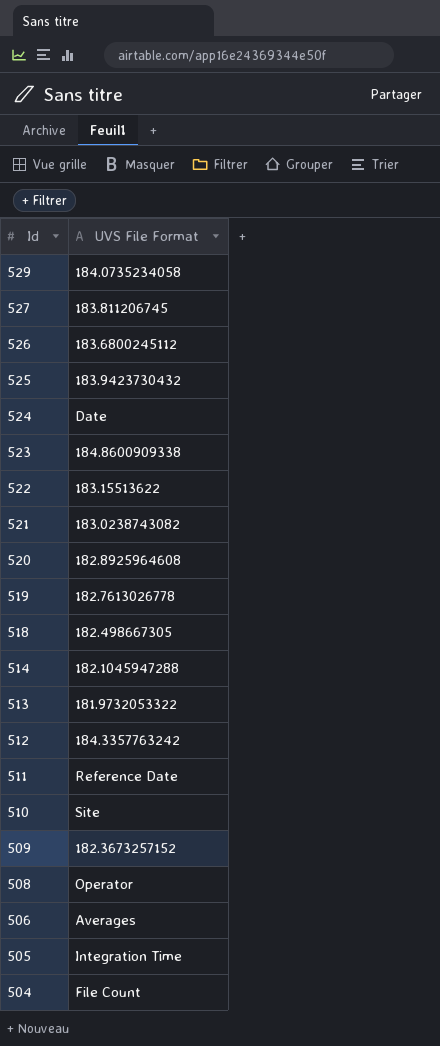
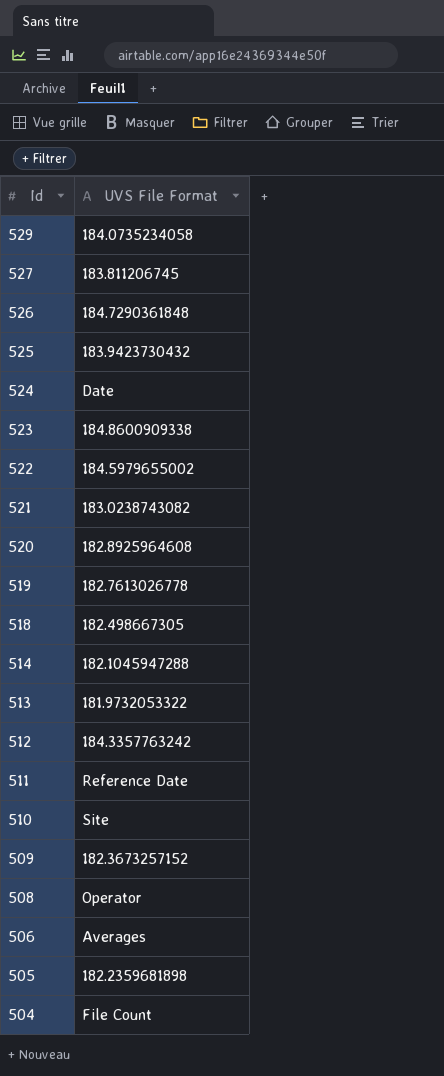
526 | UVS File Format: 183.6800245112 -> 184.7290361848
522 | UVS File Format: 183.15513622 -> 184.5979655002
505 | UVS File Format: Integration Time -> 182.2359681898

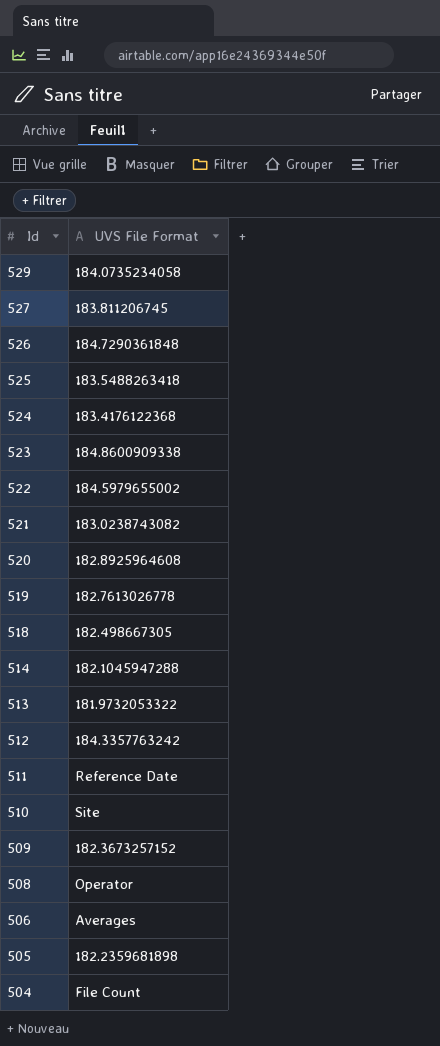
525 | UVS File Format: 183.9423730432 -> 183.5488263418
524 | UVS File Format: Date -> 183.4176122368

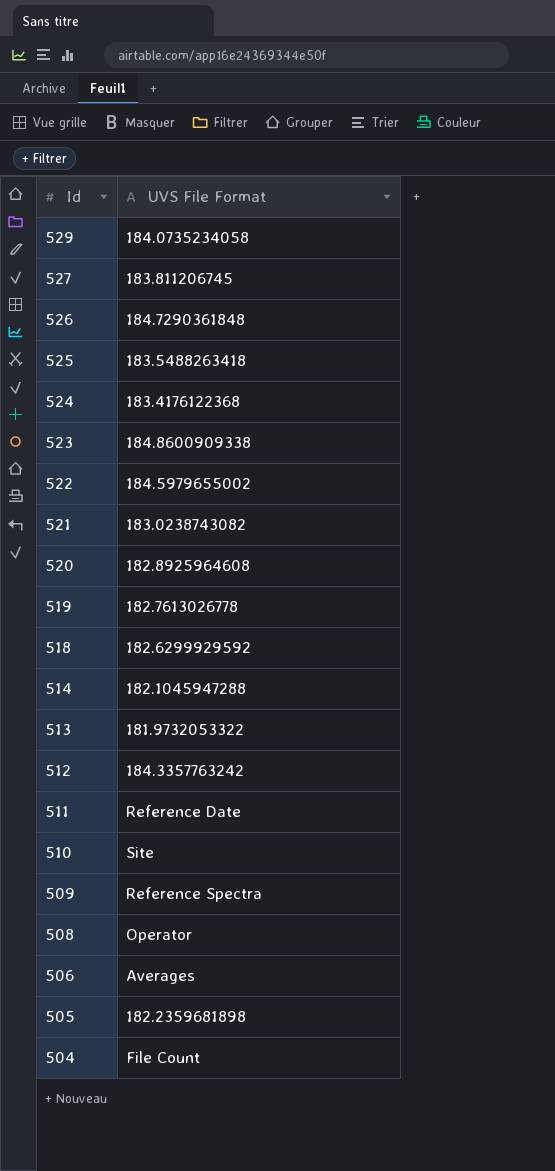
518 | UVS File Format: 182.498667305 -> 182.6299929592
509 | UVS File Format: 182.3673257152 -> Reference Spectra

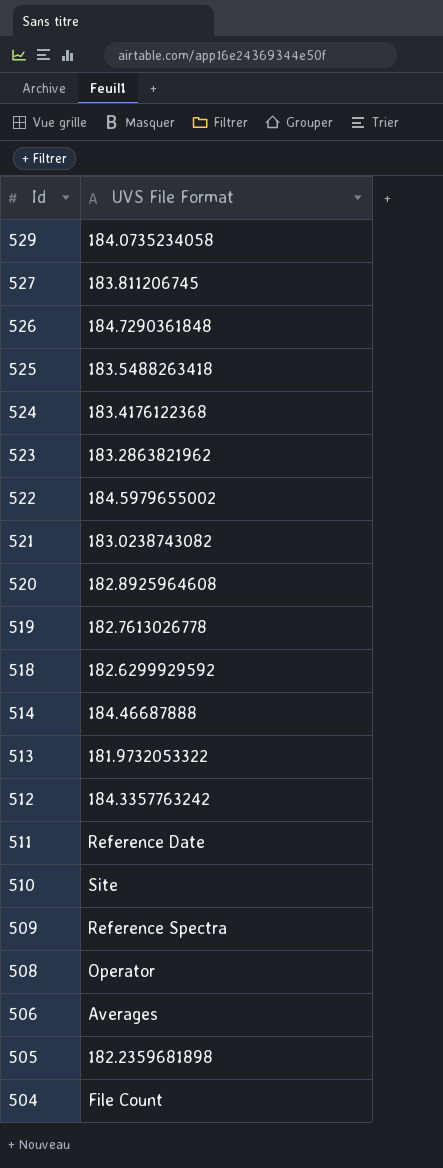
523 | UVS File Format: 184.8600909338 -> 183.2863821962
514 | UVS File Format: 182.1045947288 -> 184.46687888

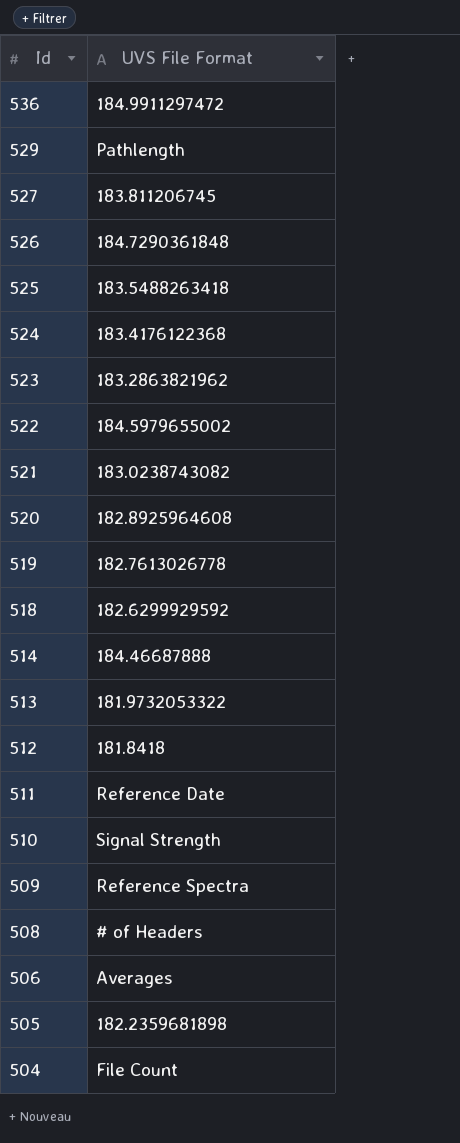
row 536: none -> 184.9911297472
529 | UVS File Format: 184.0735234058 -> Pathlength
512 | UVS File Format: 184.3357763242 -> 181.8418
510 | UVS File Format: Site -> Signal Strength
508 | UVS File Format: Operator -> # of Headers

